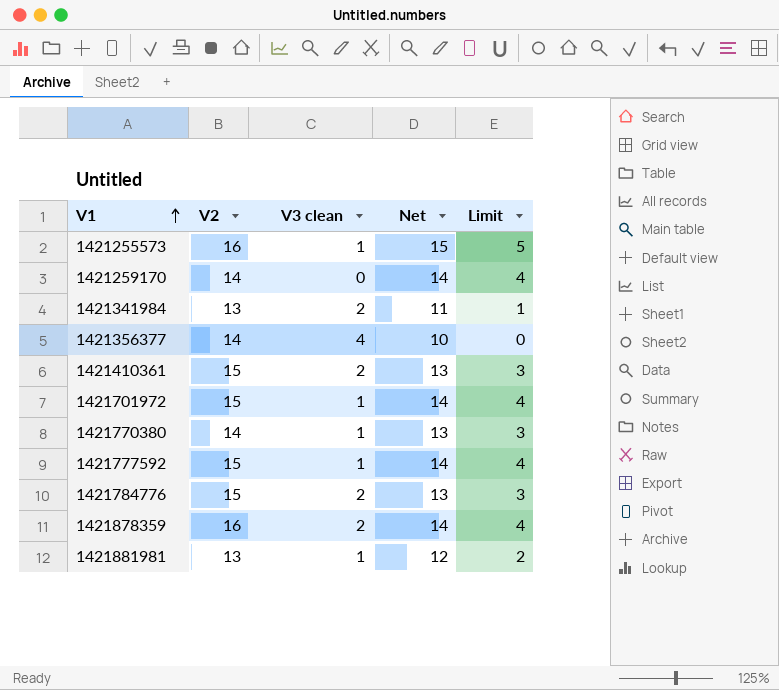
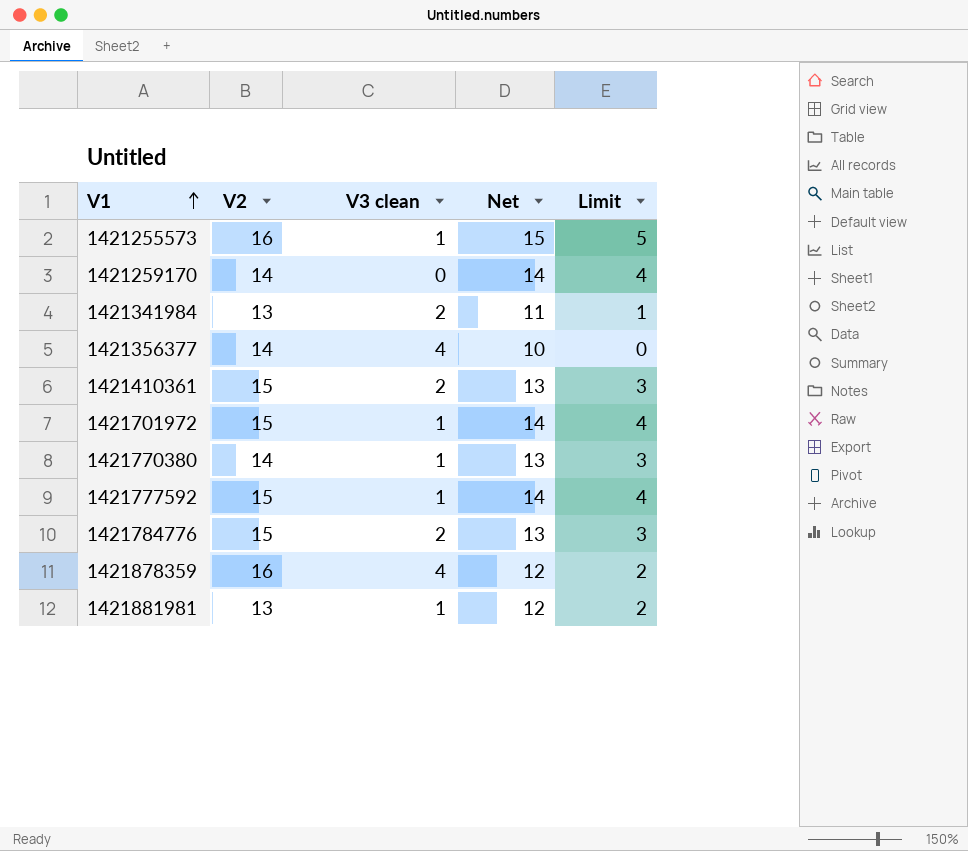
1421878359 | V3 clean: 2 -> 4
1421878359 | Net: 14 -> 12
1421878359 | Limit: 4 -> 2

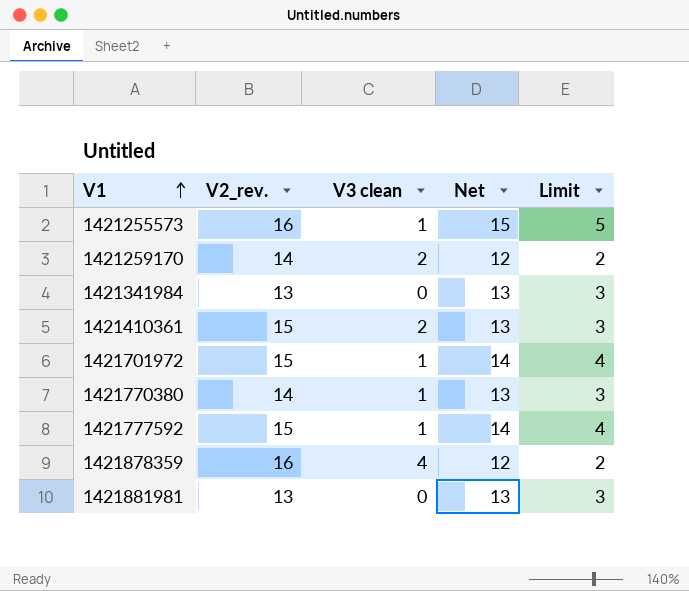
column name: V2 -> V2_rev.
row 1421356377: 14 | 4 | 10 | 0 -> none
row 1421784776: 15 | 2 | 13 | 3 -> none
1421259170 | V3 clean: 0 -> 2
1421259170 | Net: 14 -> 12
1421259170 | Limit: 4 -> 2
1421341984 | V3 clean: 2 -> 0
1421341984 | Net: 11 -> 13
1421341984 | Limit: 1 -> 3
1421881981 | V3 clean: 1 -> 0
1421881981 | Net: 12 -> 13
1421881981 | Limit: 2 -> 3

